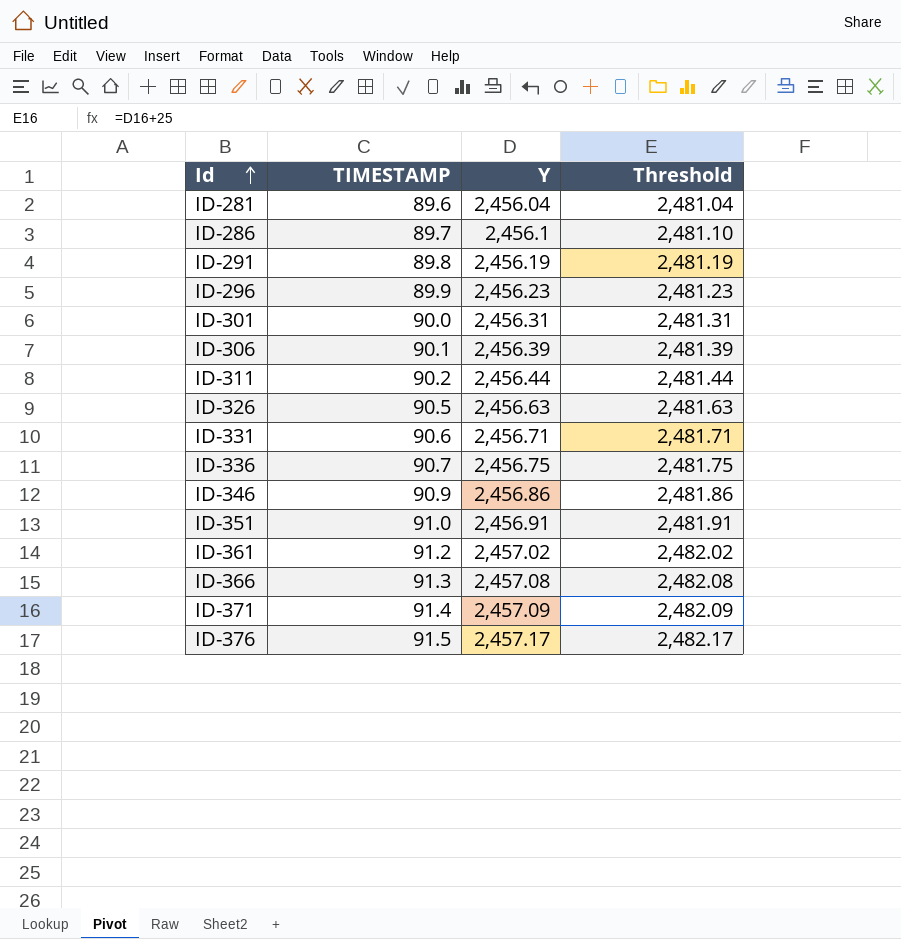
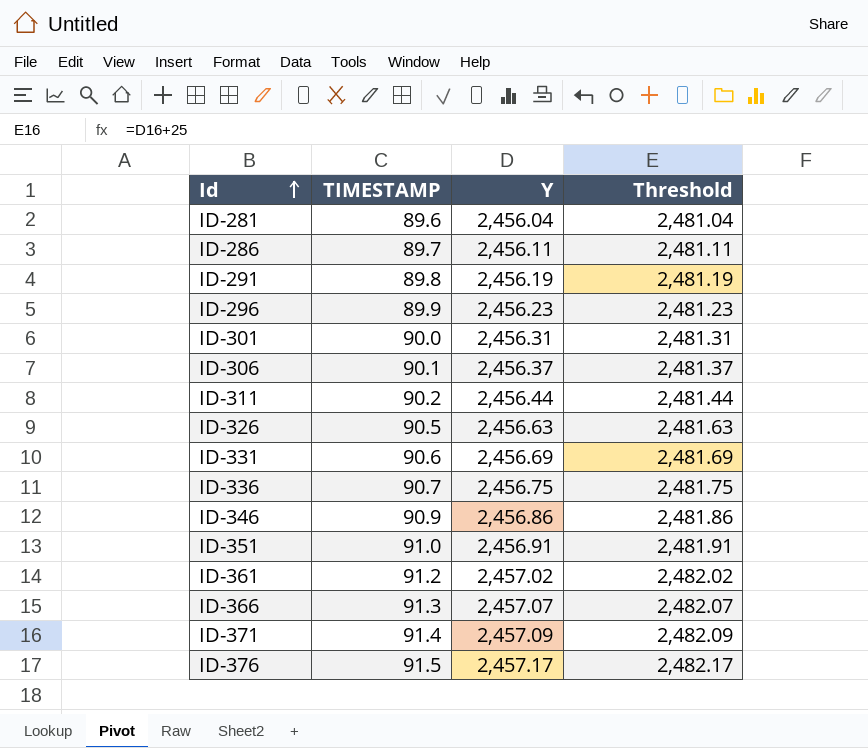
ID-286 | Y: 2,456.1 -> 2,456.11
ID-286 | Threshold: 2,481.10 -> 2,481.11
ID-306 | Y: 2,456.39 -> 2,456.37
ID-306 | Threshold: 2,481.39 -> 2,481.37
ID-331 | Y: 2,456.71 -> 2,456.69
ID-331 | Threshold: 2,481.71 -> 2,481.69
ID-366 | Y: 2,457.08 -> 2,457.07
ID-366 | Threshold: 2,482.08 -> 2,482.07

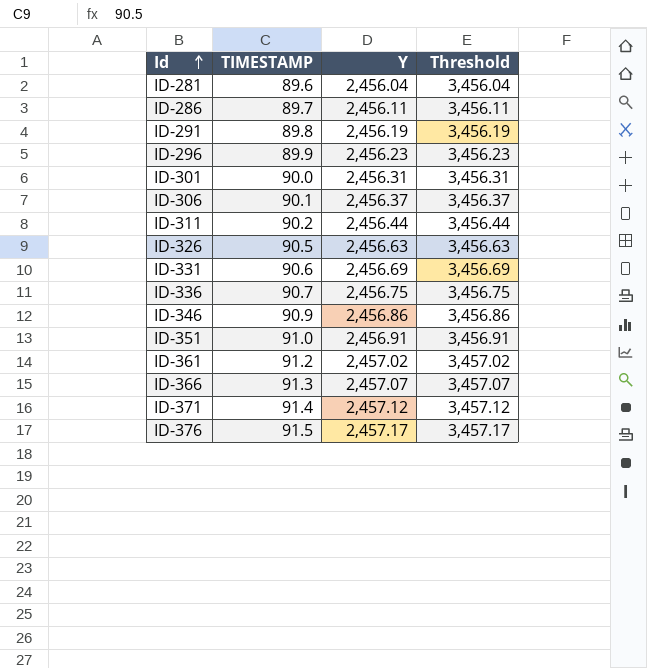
column Threshold | formula: [Y] + 25 -> [Y] + 1000
ID-371 | Y: 2,457.09 -> 2,457.12

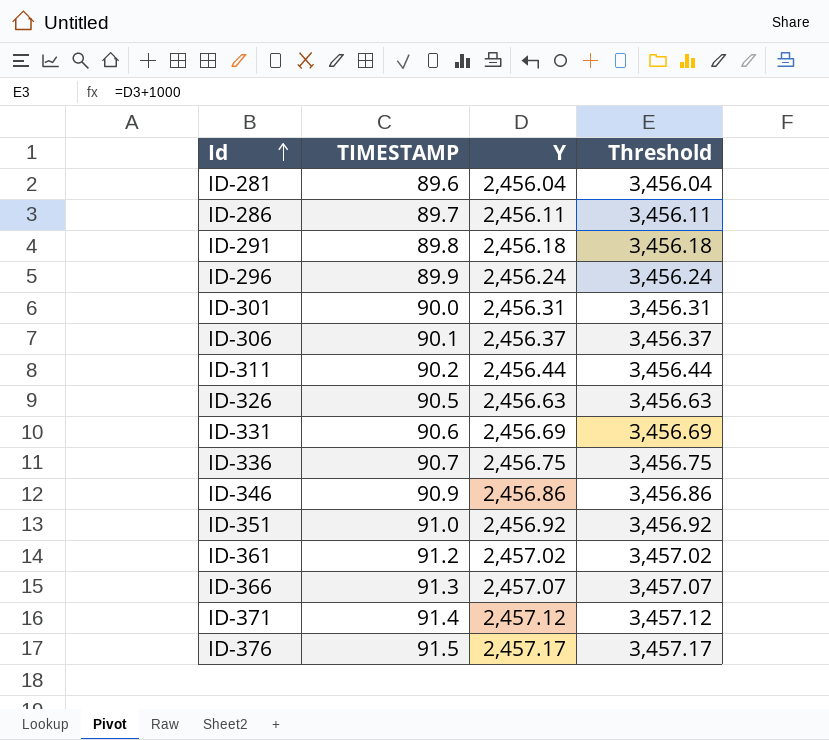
ID-291 | Y: 2,456.19 -> 2,456.18
ID-291 | Threshold: 3,456.19 -> 3,456.18
ID-296 | Y: 2,456.23 -> 2,456.24
ID-296 | Threshold: 3,456.23 -> 3,456.24
ID-351 | Y: 2,456.91 -> 2,456.92
ID-351 | Threshold: 3,456.91 -> 3,456.92

